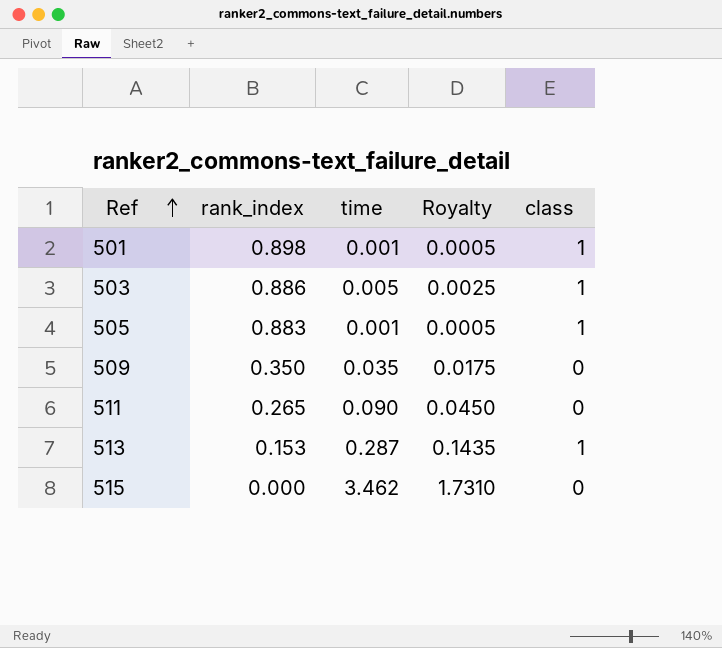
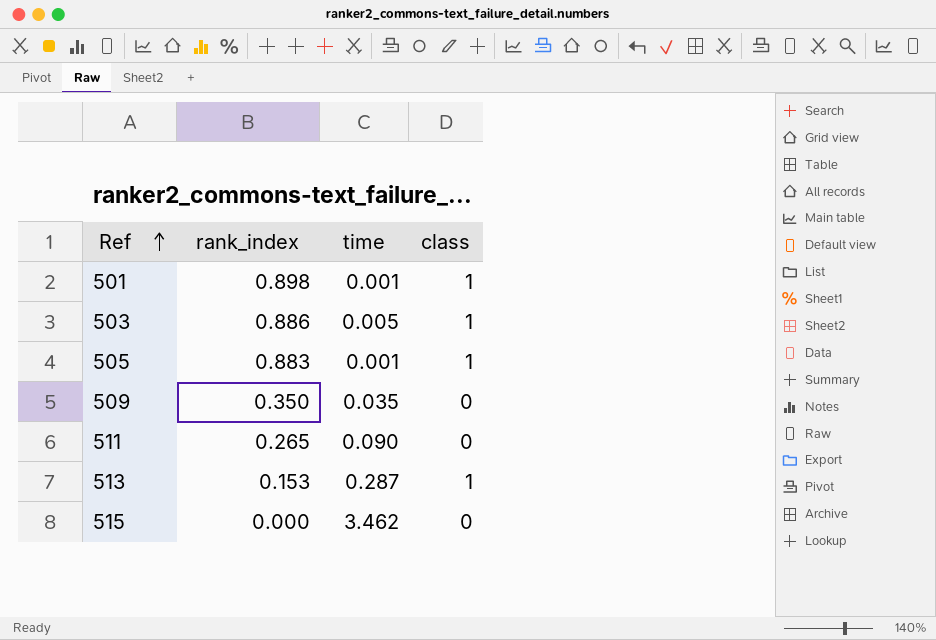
column Royalty | formula: [time] * 0.5 -> none

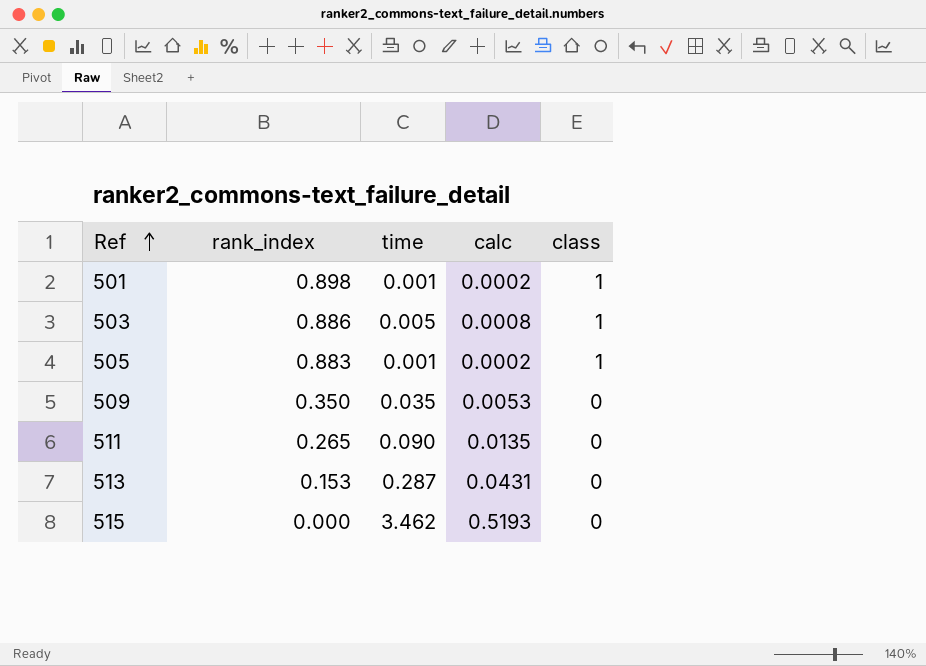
column calc | formula: none -> [time] * 0.15
513 | class: 1 -> 0

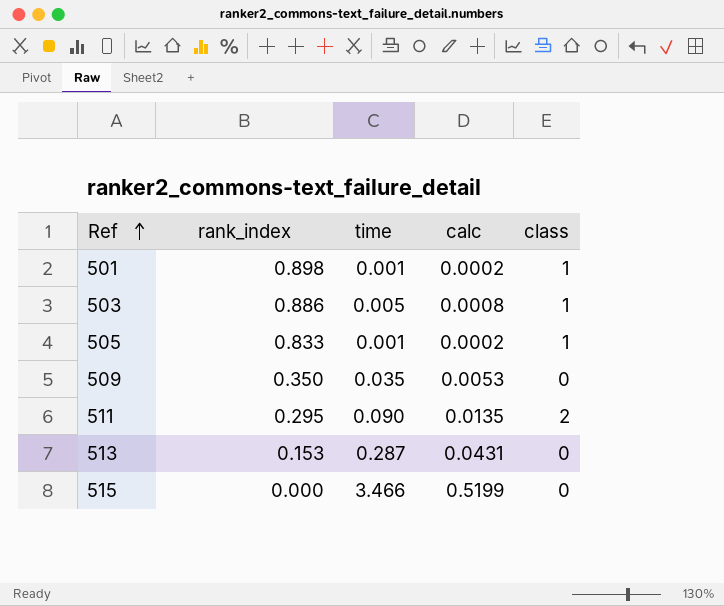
505 | rank_index: 0.883 -> 0.833
511 | rank_index: 0.265 -> 0.295
511 | class: 0 -> 2
515 | time: 3.462 -> 3.466
515 | calc: 0.5193 -> 0.5199

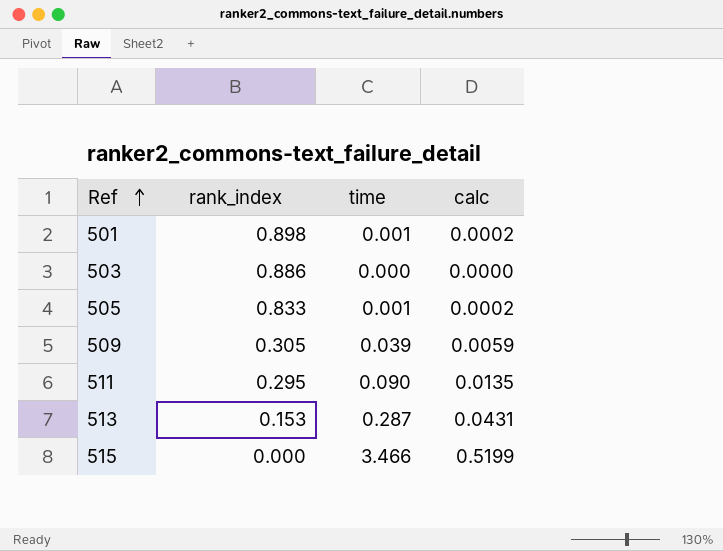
column class | position: 5 -> none
503 | time: 0.005 -> 0.000
503 | calc: 0.0008 -> 0.0000
509 | rank_index: 0.350 -> 0.305
509 | time: 0.035 -> 0.039
509 | calc: 0.0053 -> 0.0059

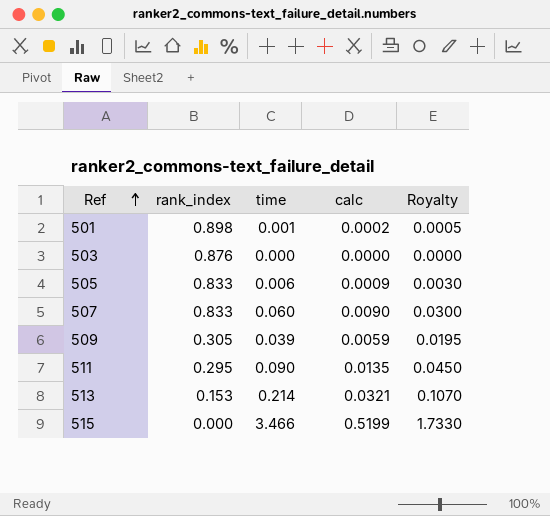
column Royalty | formula: none -> [time] * 0.5
503 | rank_index: 0.886 -> 0.876
505 | time: 0.001 -> 0.006
505 | calc: 0.0002 -> 0.0009
row 507: none -> 0.833 | 0.060 | 0.0090 | 0.0300
513 | time: 0.287 -> 0.214
513 | calc: 0.0431 -> 0.0321

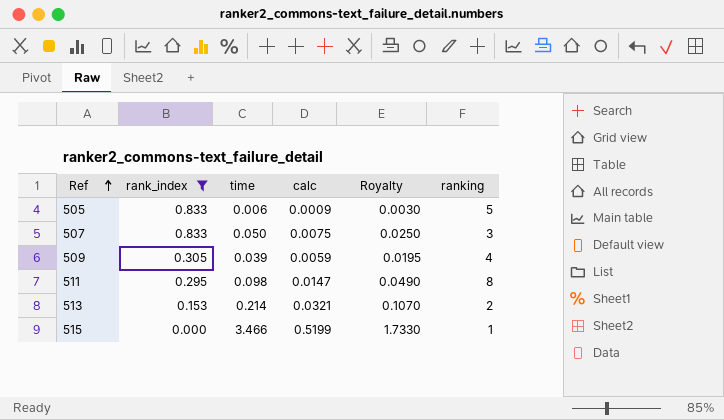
filter: none -> rank_index <= 0.833
column ranking | position: none -> 6
507 | time: 0.060 -> 0.050
507 | calc: 0.0090 -> 0.0075
507 | Royalty: 0.0300 -> 0.0250
511 | time: 0.090 -> 0.098
511 | calc: 0.0135 -> 0.0147
511 | Royalty: 0.0450 -> 0.0490

